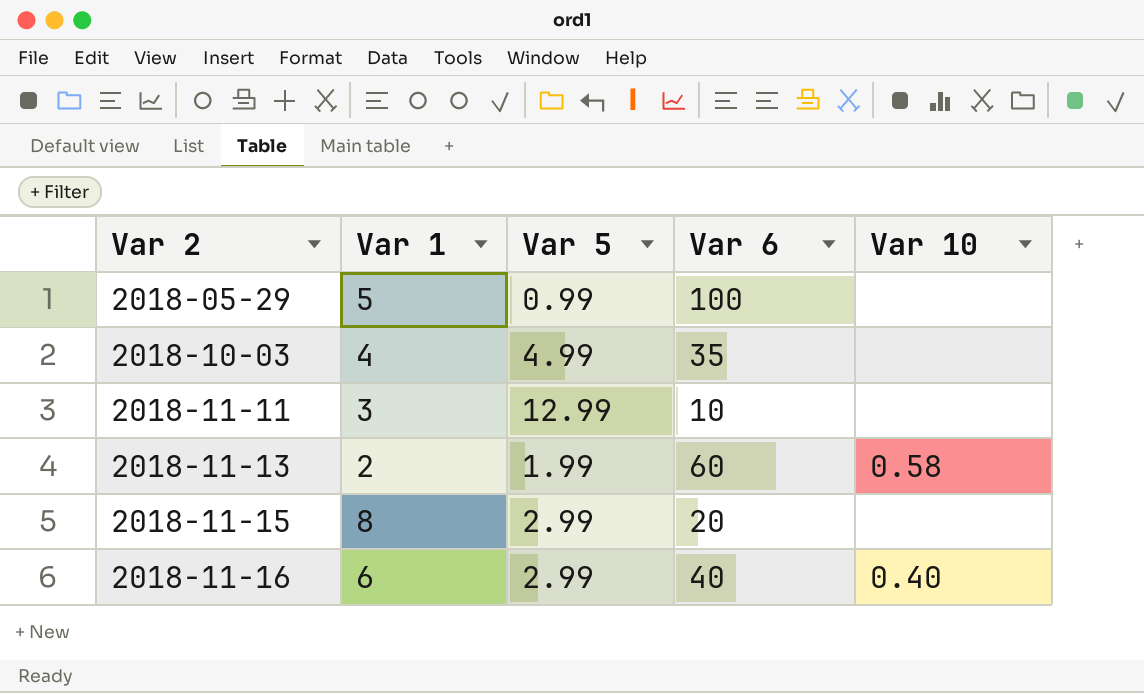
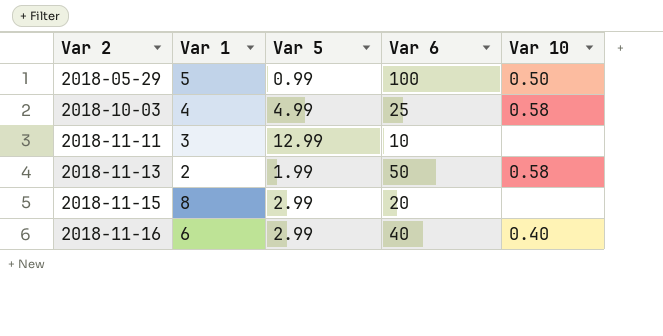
2018-05-29 | Var 10: none -> 0.50
2018-10-03 | Var 6: 35 -> 25
2018-10-03 | Var 10: none -> 0.58
2018-11-13 | Var 6: 60 -> 50

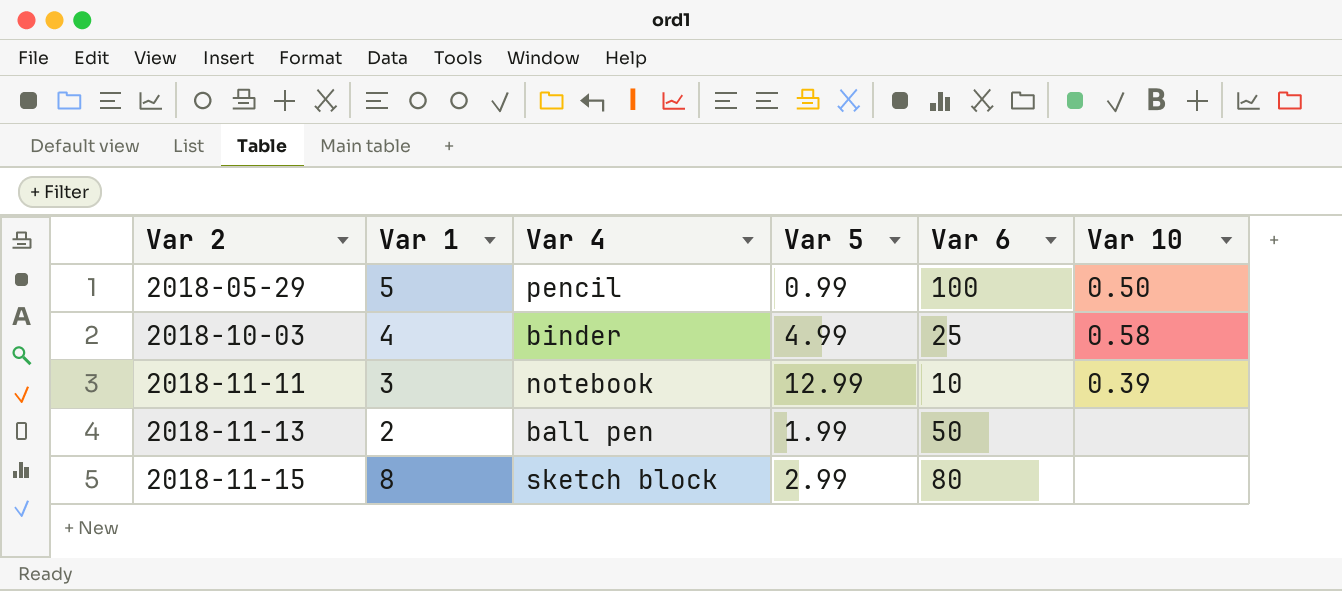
column Var 4 | position: none -> 3
row 2018-11-16: 6 | 2.99 | 40 | 0.40 -> none
2018-11-11 | Var 10: none -> 0.39
2018-11-13 | Var 10: 0.58 -> none
2018-11-15 | Var 6: 20 -> 80

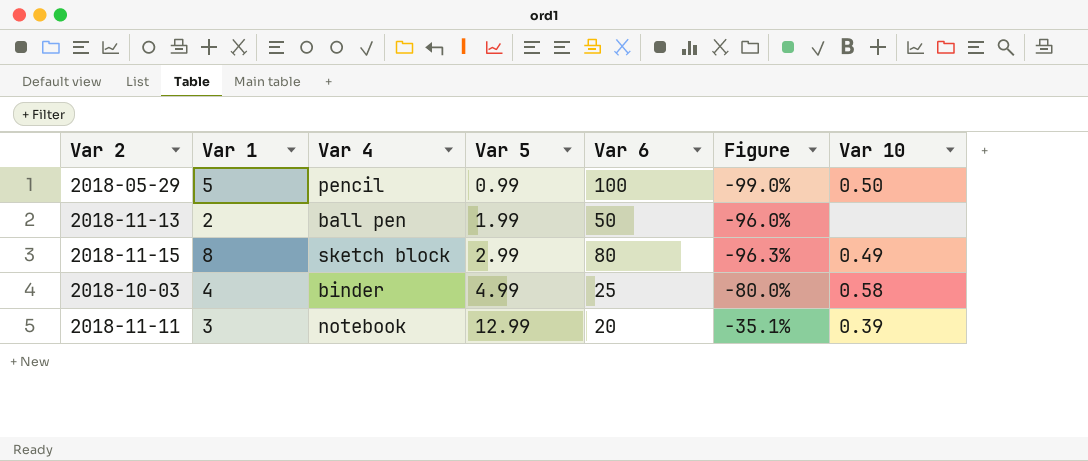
row order: Var 2 ascending -> Var 5 ascending
column Figure | formula: none -> ([Var 5] - [Var 6]) / [Var 6]
2018-11-15 | Var 10: none -> 0.49
2018-11-11 | Var 6: 10 -> 20

